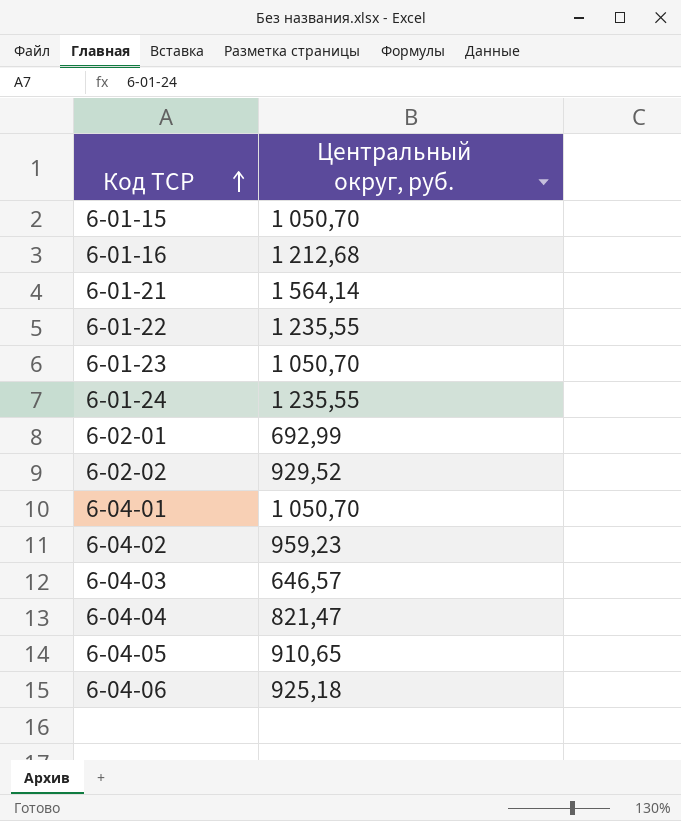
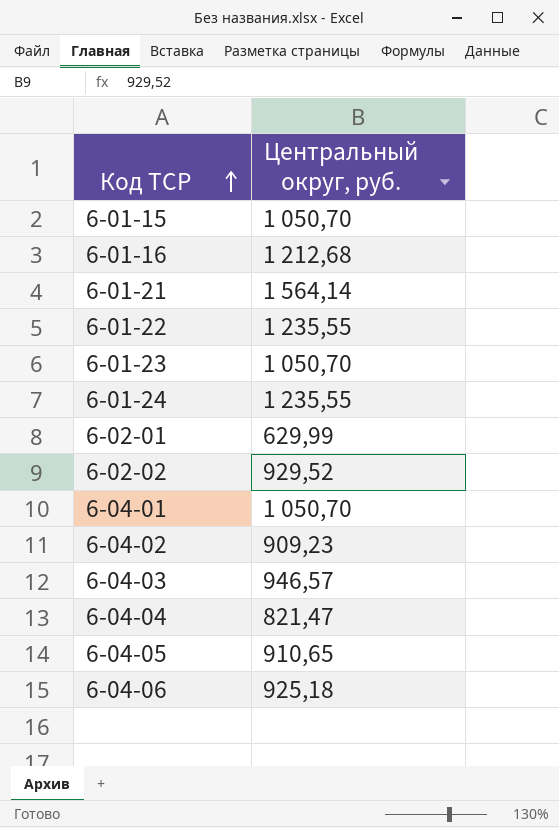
6-02-01 | Центральный округ, руб.: 692,99 -> 629,99
6-04-02 | Центральный округ, руб.: 959,23 -> 909,23
6-04-03 | Центральный округ, руб.: 646,57 -> 946,57

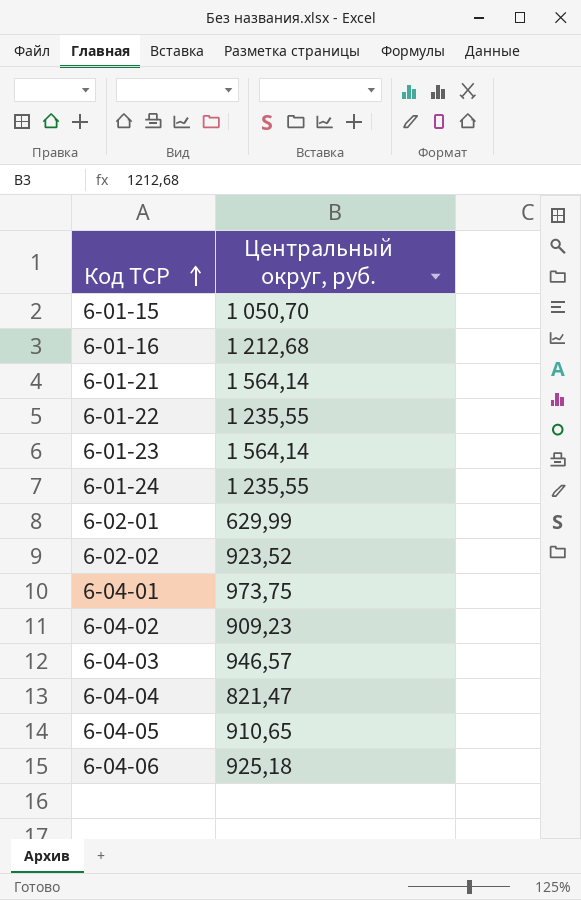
6-01-23 | Центральный округ, руб.: 1 050,70 -> 1 564,14
6-02-02 | Центральный округ, руб.: 929,52 -> 923,52
6-04-01 | Центральный округ, руб.: 1 050,70 -> 973,75

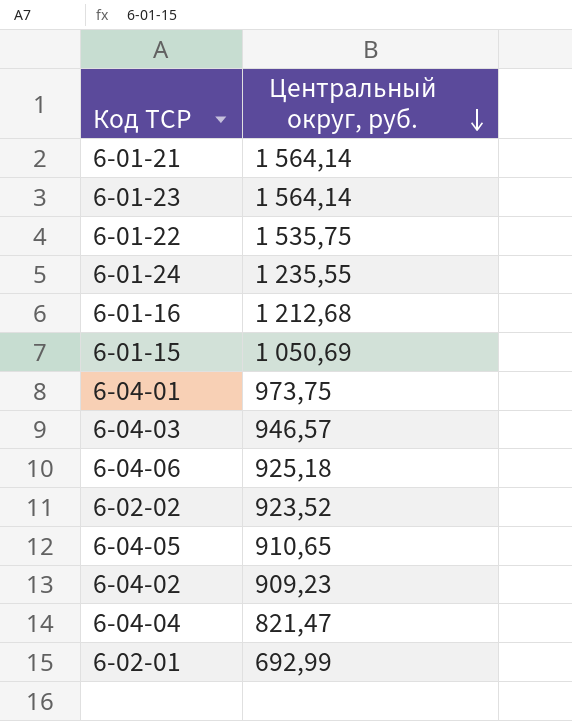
row order: Код ТСР ascending -> Центральный округ, руб. descending
6-01-22 | Центральный округ, руб.: 1 235,55 -> 1 535,75
6-01-15 | Центральный округ, руб.: 1 050,70 -> 1 050,69
6-02-01 | Центральный округ, руб.: 629,99 -> 692,99

